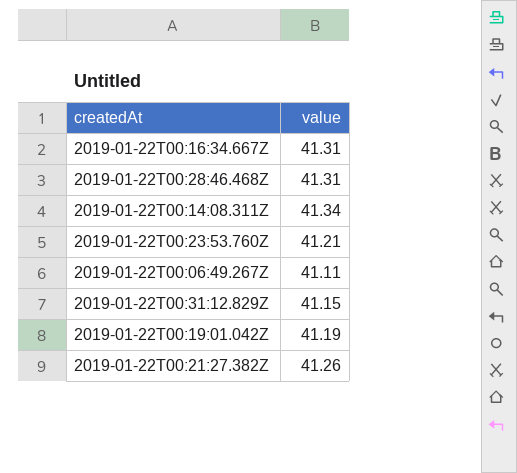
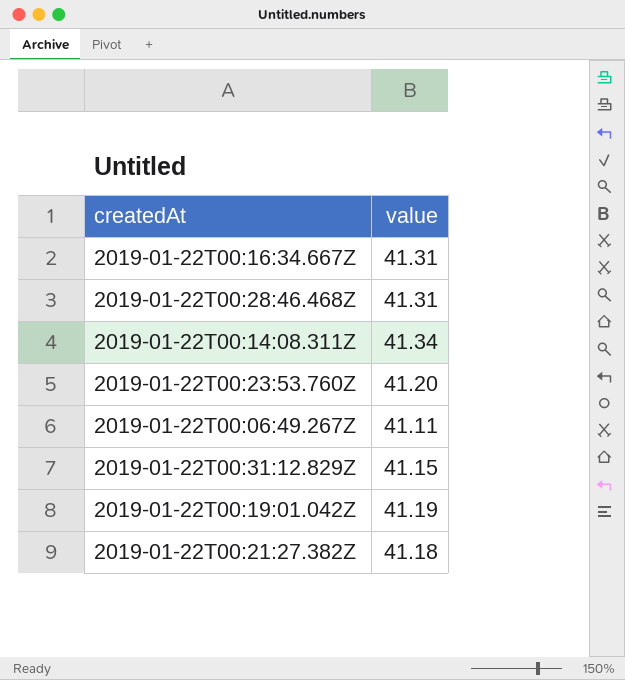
2019-01-22T00:23:53.760Z | value: 41.21 -> 41.20
2019-01-22T00:21:27.382Z | value: 41.26 -> 41.18

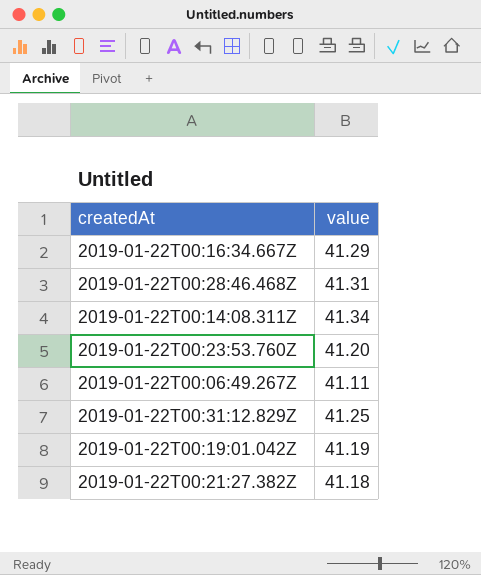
2019-01-22T00:16:34.667Z | value: 41.31 -> 41.29
2019-01-22T00:31:12.829Z | value: 41.15 -> 41.25

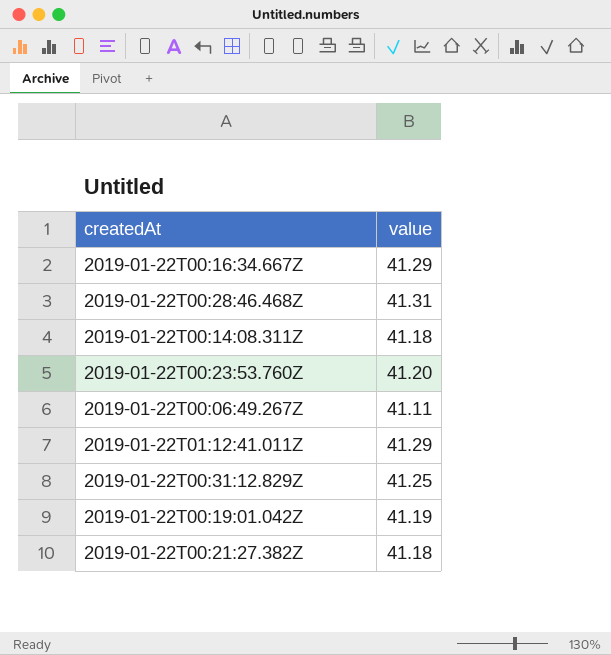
2019-01-22T00:14:08.311Z | value: 41.34 -> 41.18
row 2019-01-22T01:12:41.011Z: none -> 41.29

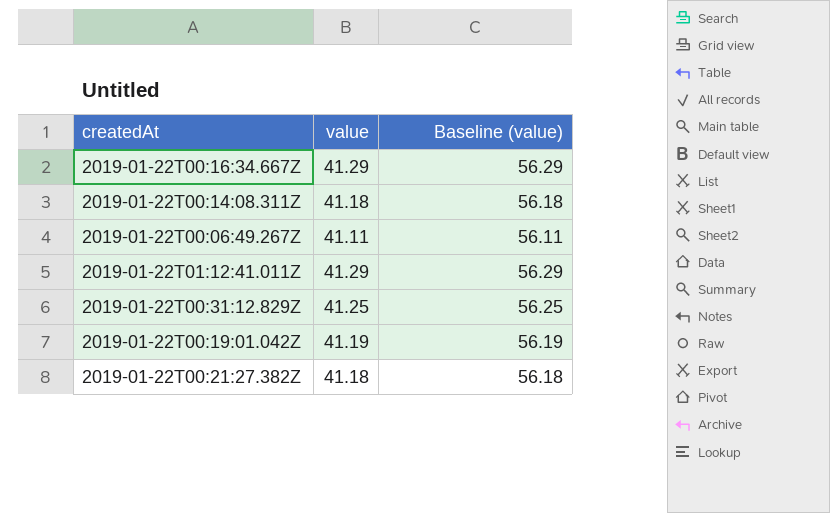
column Baseline (value) | formula: none -> [value] + 15
row 2019-01-22T00:28:46.468Z: 41.31 -> none
row 2019-01-22T00:23:53.760Z: 41.20 -> none

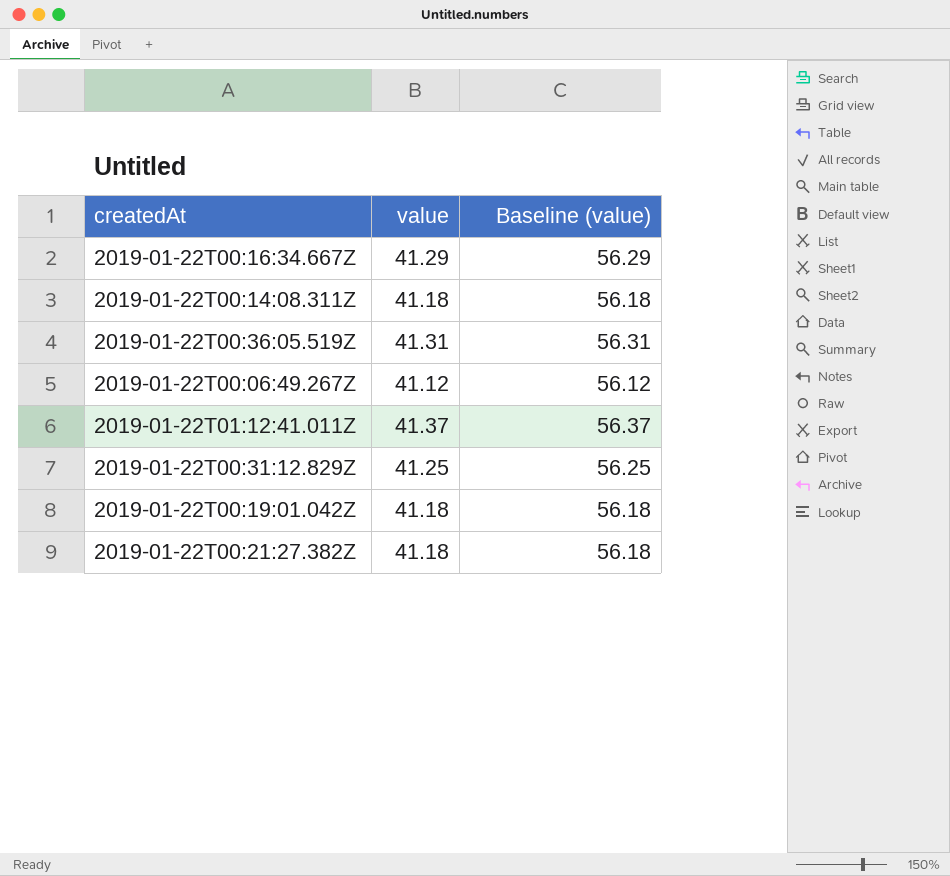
row 2019-01-22T00:36:05.519Z: none -> 41.31 | 56.31
2019-01-22T00:06:49.267Z | value: 41.11 -> 41.12
2019-01-22T00:06:49.267Z | Baseline (value): 56.11 -> 56.12
2019-01-22T01:12:41.011Z | value: 41.29 -> 41.37
2019-01-22T01:12:41.011Z | Baseline (value): 56.29 -> 56.37
2019-01-22T00:19:01.042Z | value: 41.19 -> 41.18
2019-01-22T00:19:01.042Z | Baseline (value): 56.19 -> 56.18

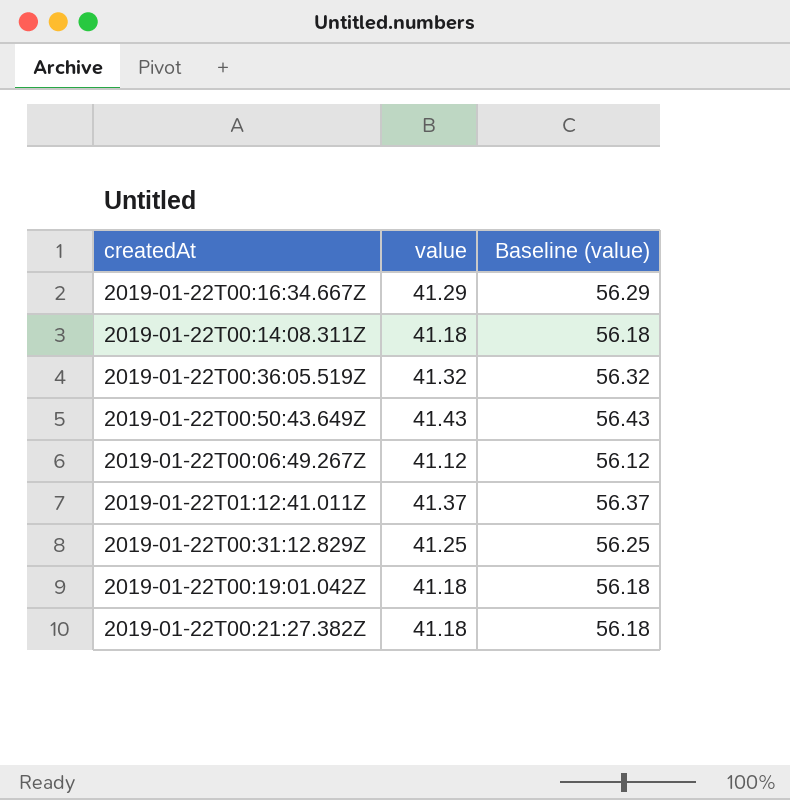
2019-01-22T00:36:05.519Z | value: 41.31 -> 41.32
2019-01-22T00:36:05.519Z | Baseline (value): 56.31 -> 56.32
row 2019-01-22T00:50:43.649Z: none -> 41.43 | 56.43

